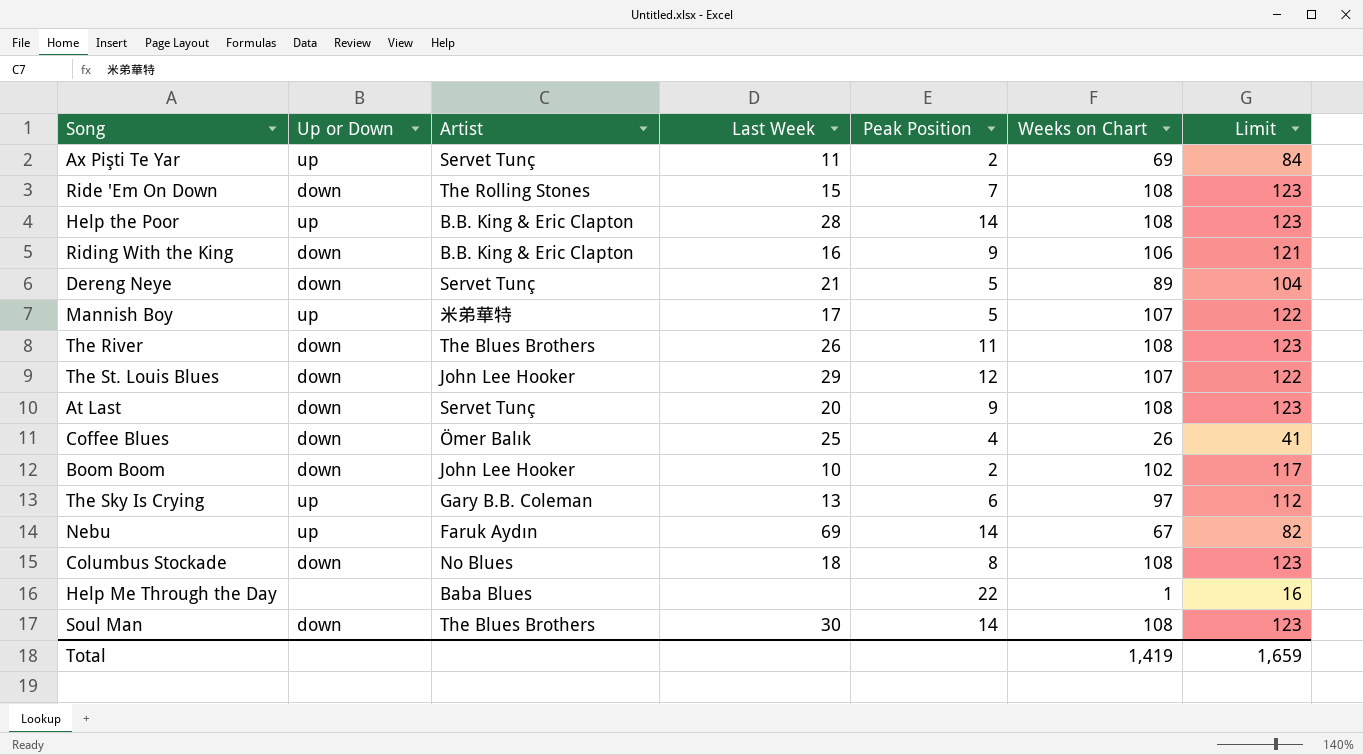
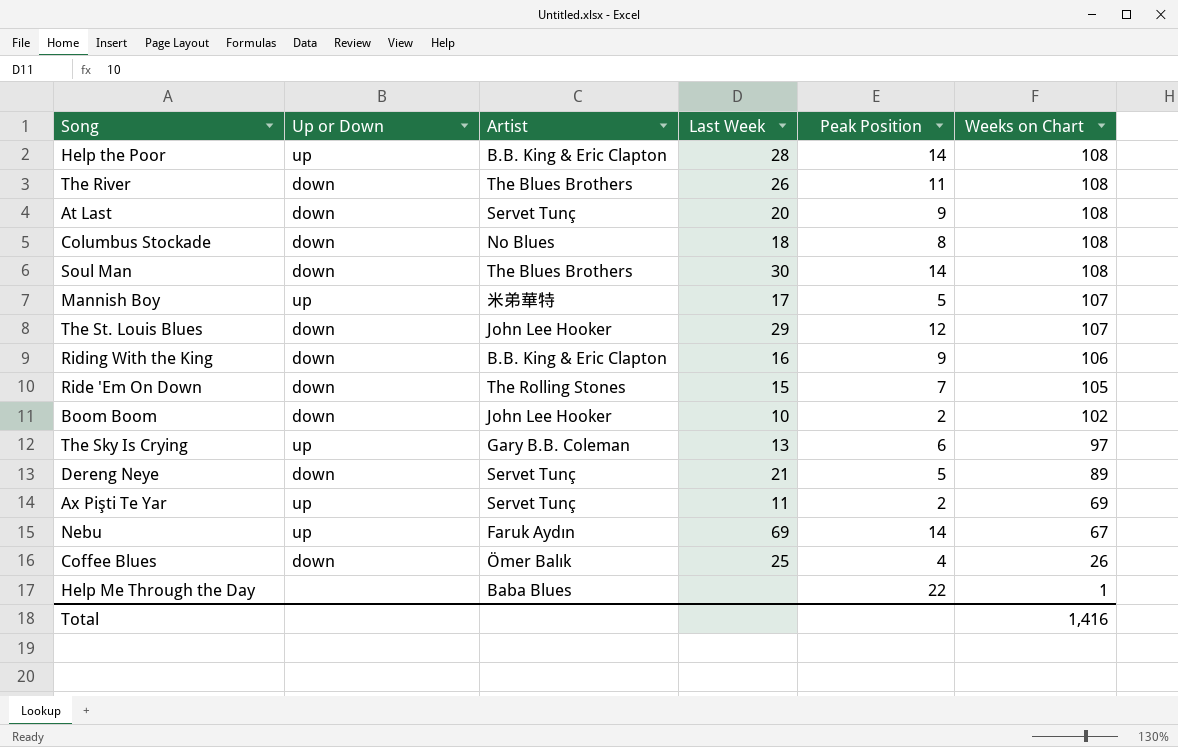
row order: none -> Weeks on Chart descending
column Limit | formula: [Weeks on Chart] + 15 -> none
Ride 'Em On Down | Weeks on Chart: 108 -> 105
Total | Weeks on Chart: 1,419 -> 1,416

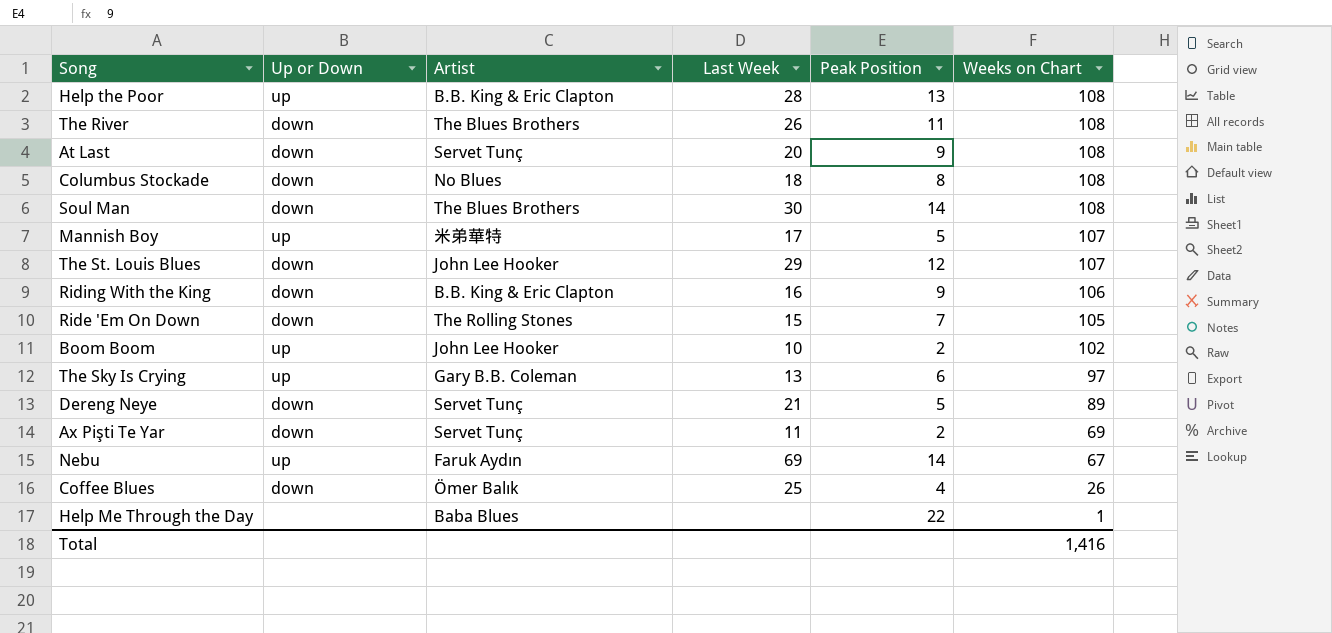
Help the Poor | Peak Position: 14 -> 13
Boom Boom | Up or Down: down -> up
Ax Pişti Te Yar | Up or Down: up -> down

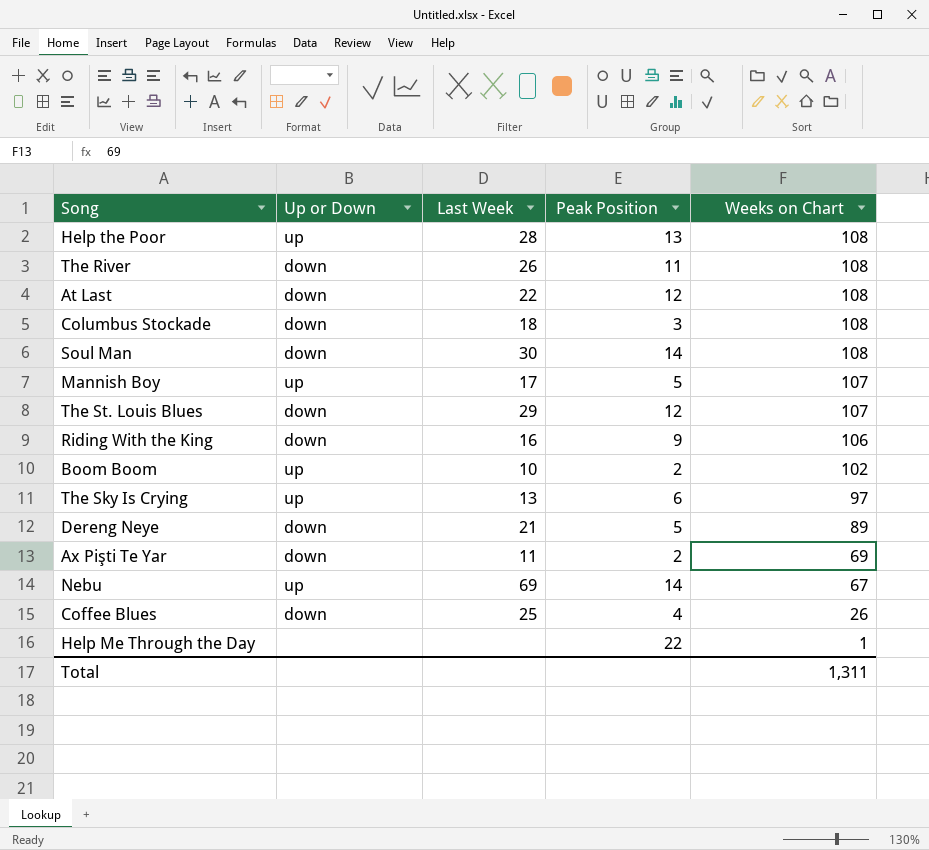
column Artist | position: 3 -> none
row Ride 'Em On Down: down | The Rolling Stones | 15 | 7 | 105 -> none
At Last | Last Week: 20 -> 22
At Last | Peak Position: 9 -> 12
Columbus Stockade | Peak Position: 8 -> 3
Total | Weeks on Chart: 1,416 -> 1,311

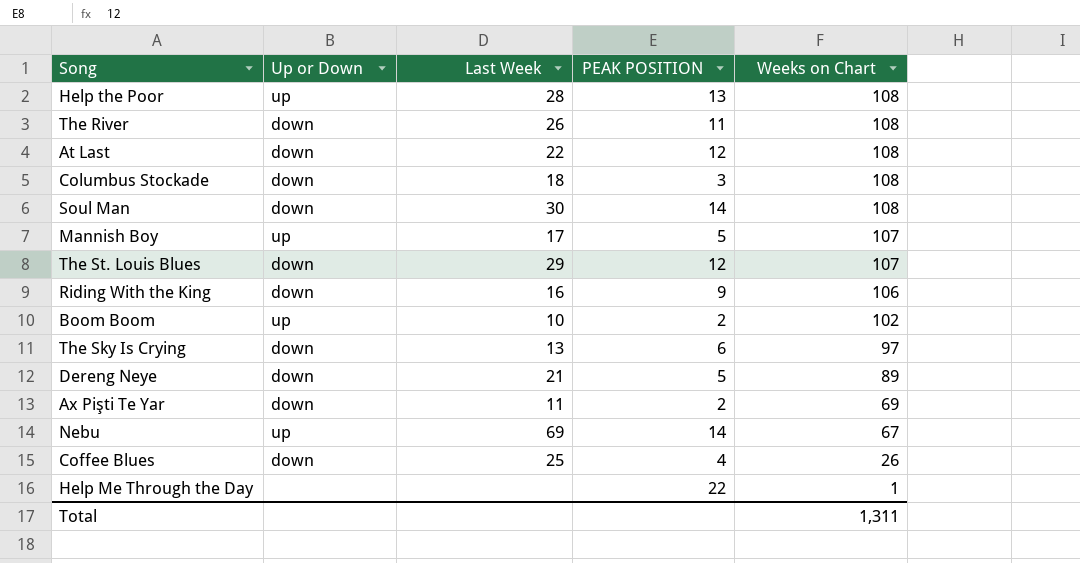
column name: Peak Position -> PEAK POSITION
The Sky Is Crying | Up or Down: up -> down

